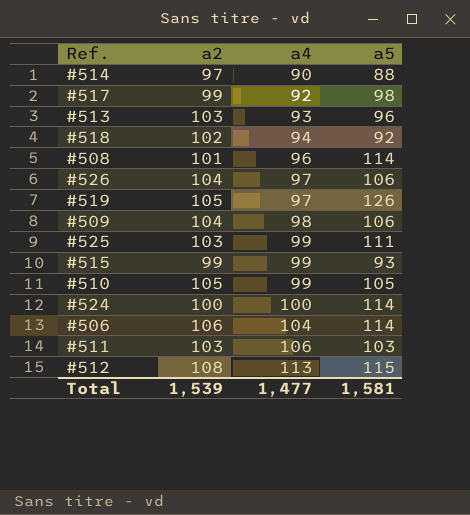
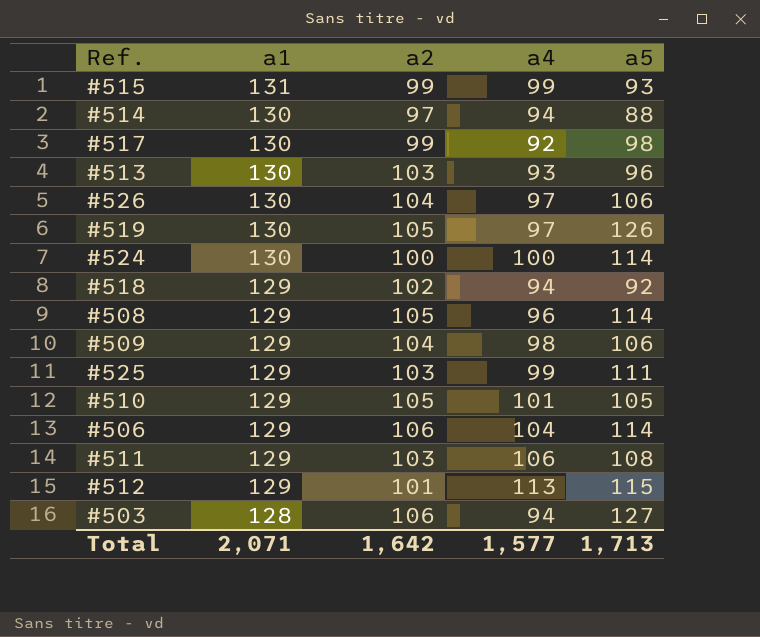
row order: a4 ascending -> a1 descending
column a1 | position: none -> 2
#514 | a4: 90 -> 94
#508 | a2: 101 -> 105
#510 | a4: 99 -> 101
#511 | a5: 103 -> 108
#512 | a2: 108 -> 101
row #503: none -> 128 | 106 | 94 | 127
Total | a2: 1,539 -> 1,642
Total | a4: 1,477 -> 1,577
Total | a5: 1,581 -> 1,713

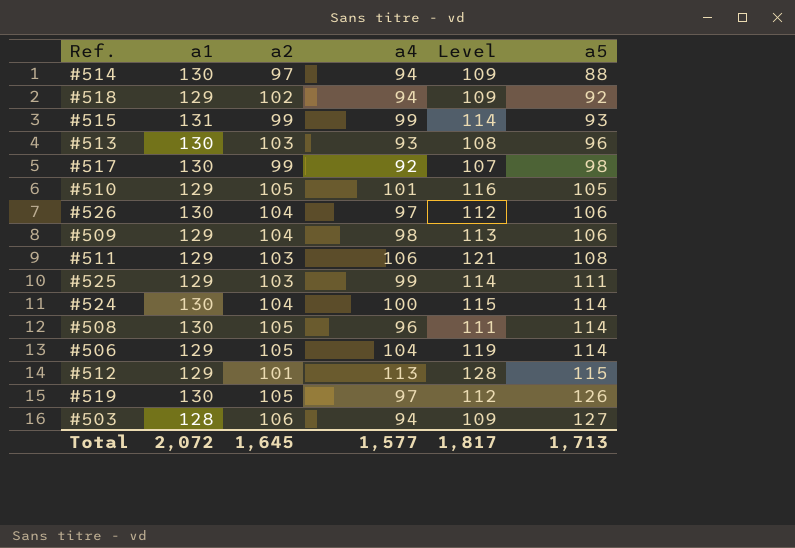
row order: a1 descending -> a5 ascending
column Level | formula: none -> [a4] + 15
#524 | a2: 100 -> 104
#508 | a1: 129 -> 130
#506 | a2: 106 -> 105
Total | a1: 2,071 -> 2,072
Total | a2: 1,642 -> 1,645

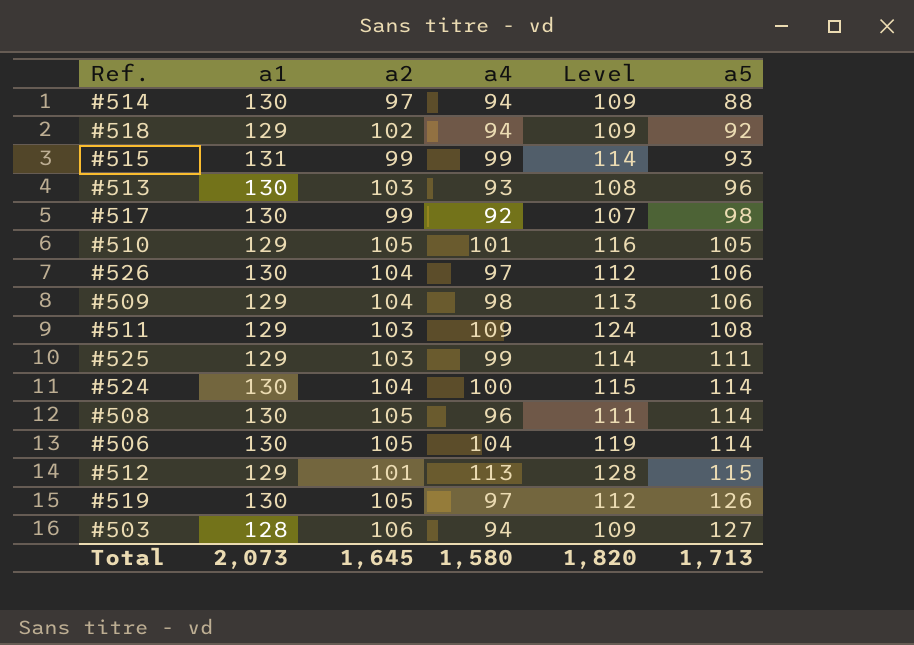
#511 | a4: 106 -> 109
#511 | Level: 121 -> 124
#506 | a1: 129 -> 130
Total | a1: 2,072 -> 2,073
Total | a4: 1,577 -> 1,580
Total | Level: 1,817 -> 1,820

